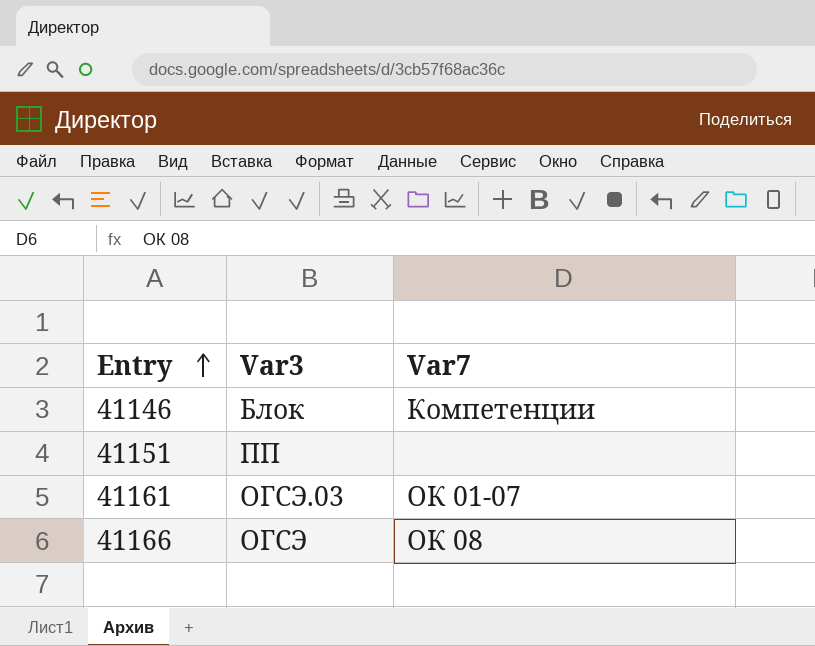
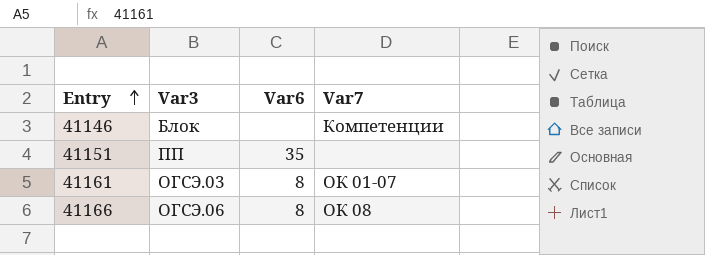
column Var6 | position: none -> 3
41166 | Var3: ОГСЭ -> ОГСЭ.06

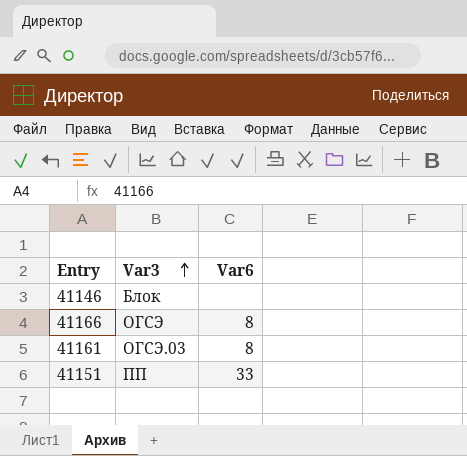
row order: Entry ascending -> Var3 ascending
column Var7 | position: 4 -> none
41166 | Var3: ОГСЭ.06 -> ОГСЭ
41151 | Var6: 35 -> 33

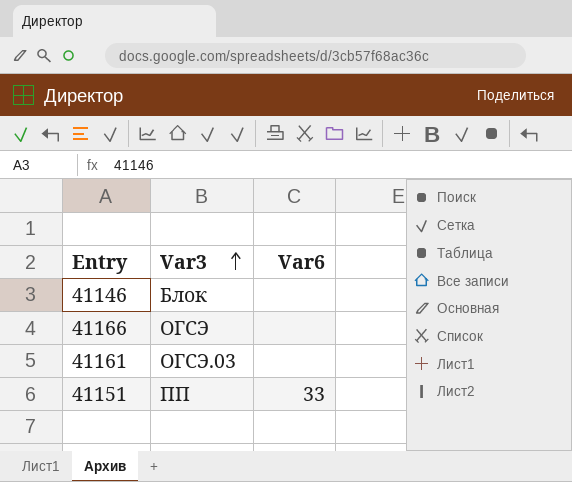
41166 | Var6: 8 -> none
41161 | Var6: 8 -> none

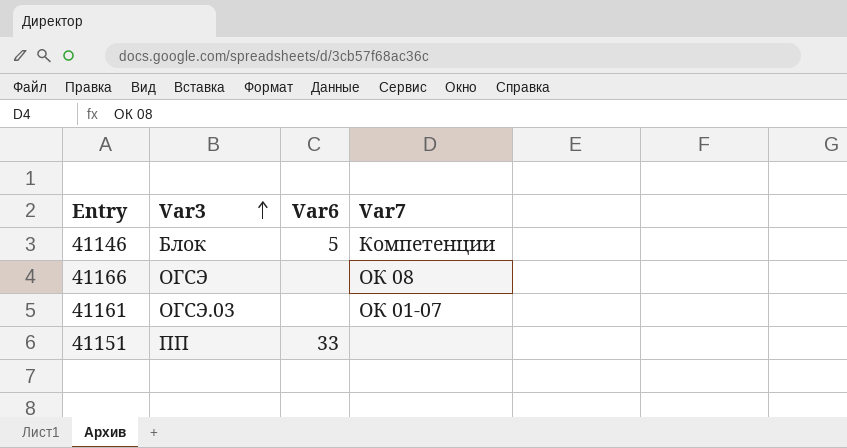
column Var7 | position: none -> 4
41146 | Var6: none -> 5

